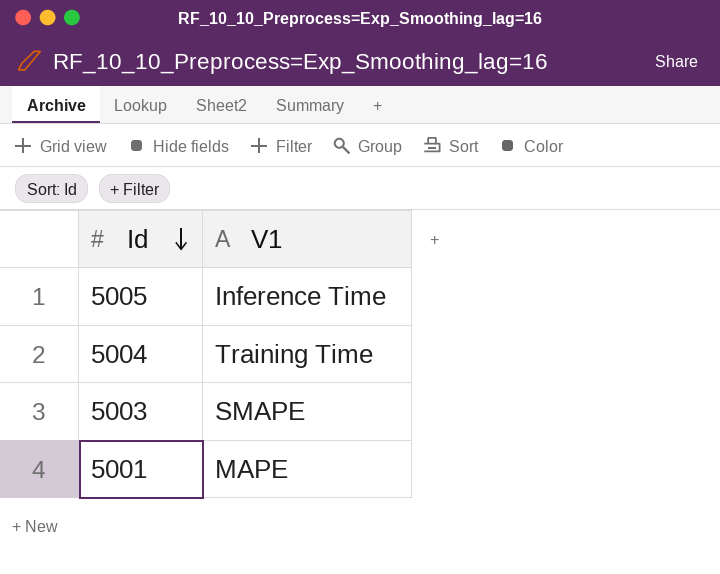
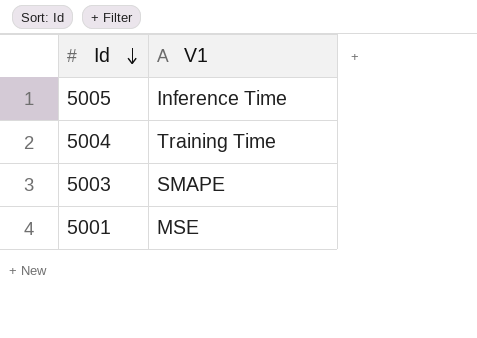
5001 | V1: MAPE -> MSE

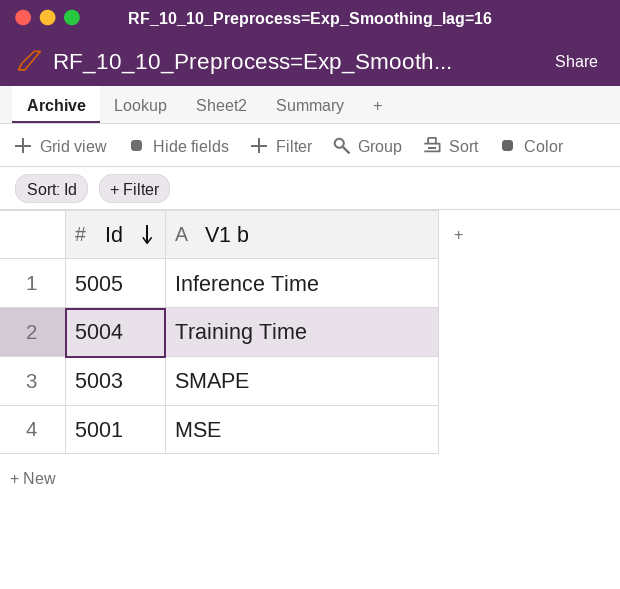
column name: V1 -> V1 b

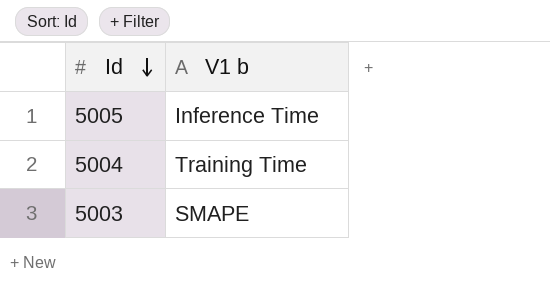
row 5001: MSE -> none

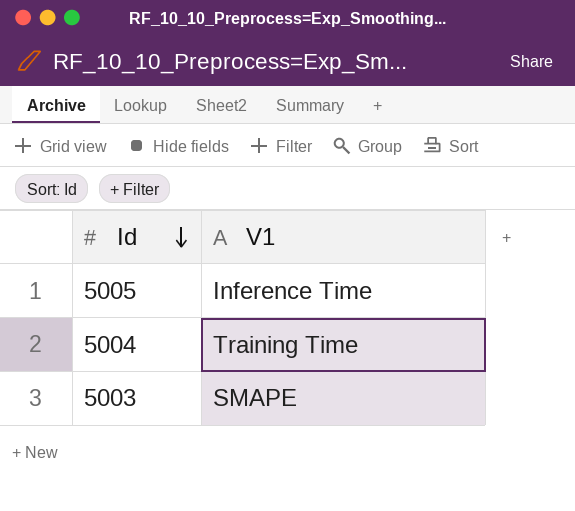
column name: V1 b -> V1

